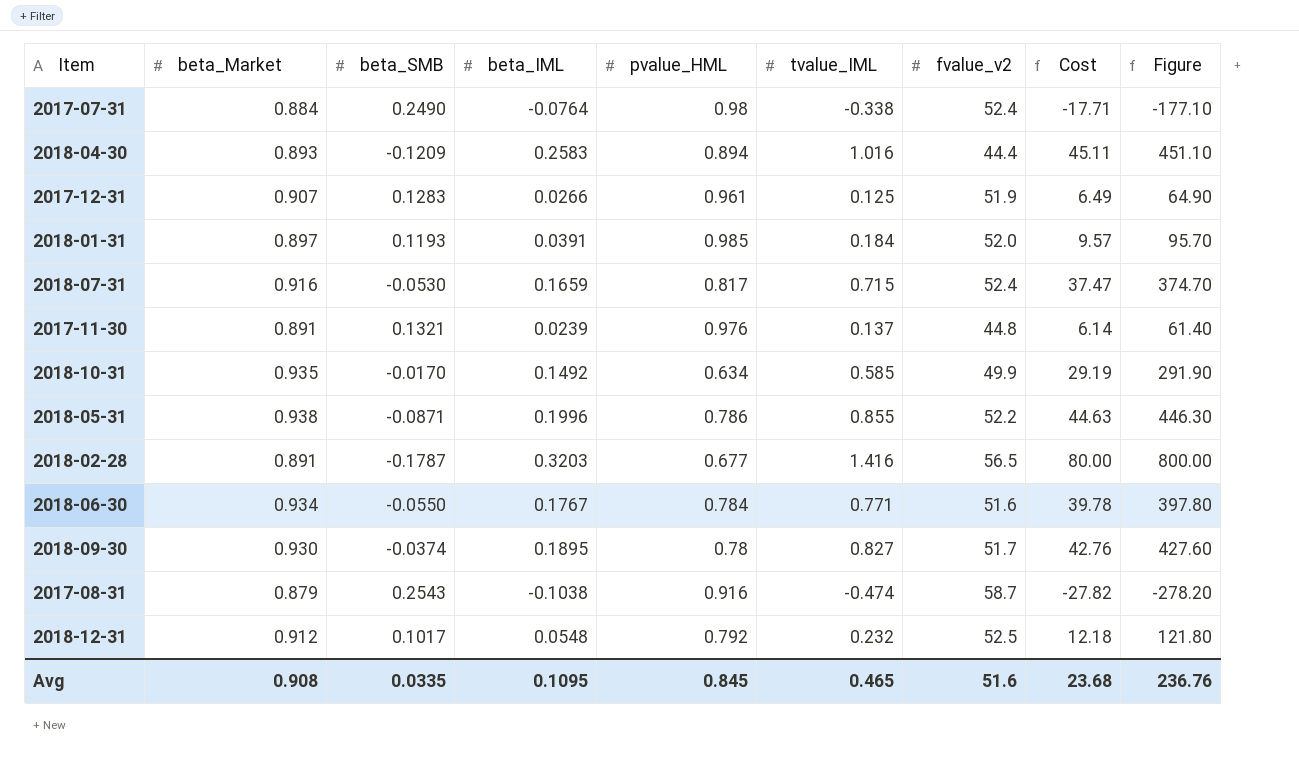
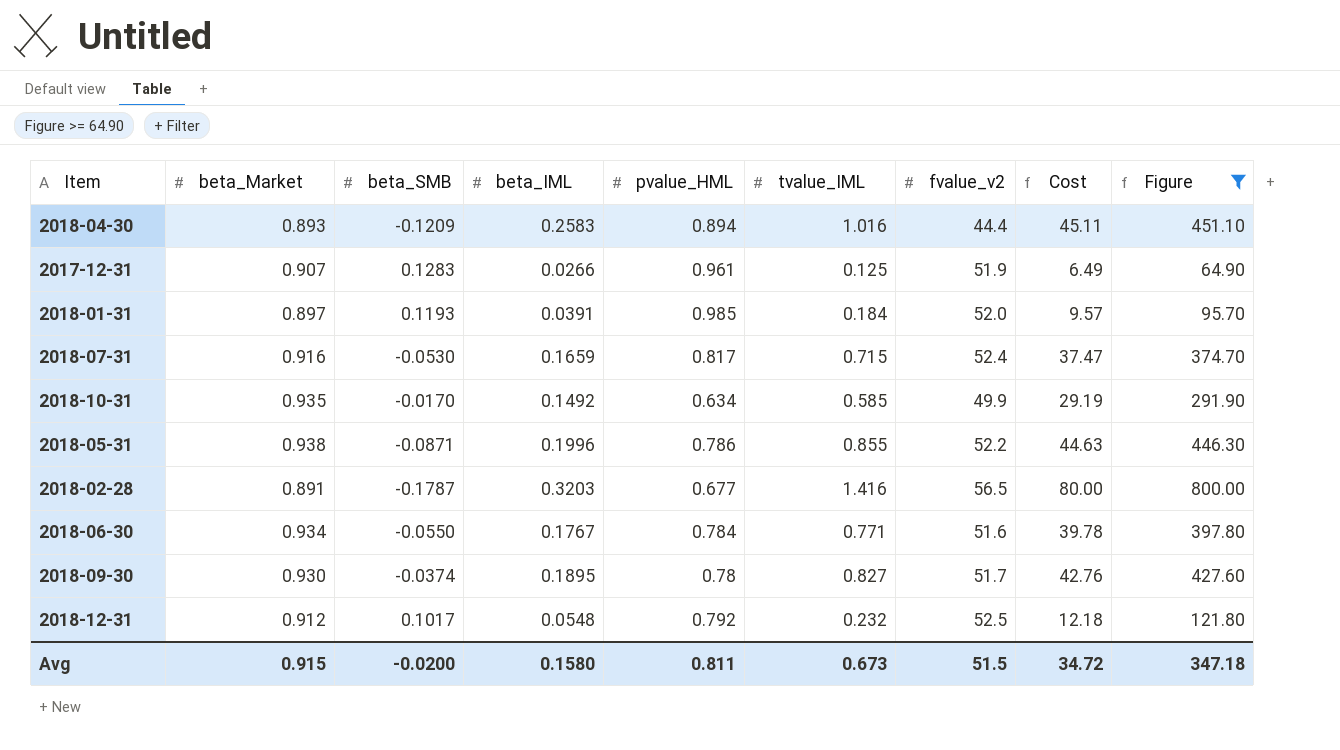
filter: none -> Figure >= 64.90
Avg | beta_Market: 0.908 -> 0.915
Avg | beta_SMB: 0.0335 -> -0.0200
Avg | beta_IML: 0.1095 -> 0.1580
Avg | pvalue_HML: 0.845 -> 0.811
Avg | tvalue_IML: 0.465 -> 0.673
Avg | fvalue_v2: 51.6 -> 51.5
Avg | Cost: 23.68 -> 34.72
Avg | Figure: 236.76 -> 347.18

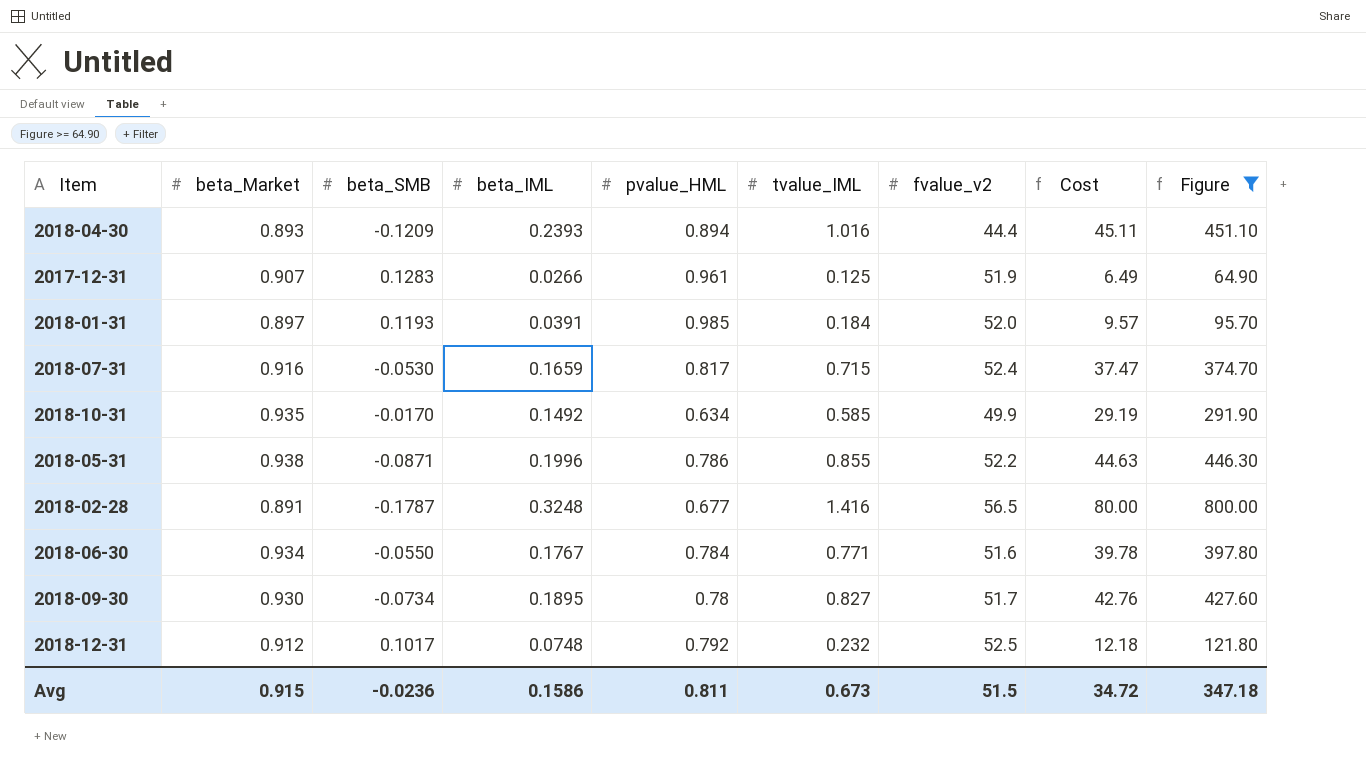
2018-04-30 | beta_IML: 0.2583 -> 0.2393
2018-02-28 | beta_IML: 0.3203 -> 0.3248
2018-09-30 | beta_SMB: -0.0374 -> -0.0734
2018-12-31 | beta_IML: 0.0548 -> 0.0748
Avg | beta_SMB: -0.0200 -> -0.0236
Avg | beta_IML: 0.1580 -> 0.1586

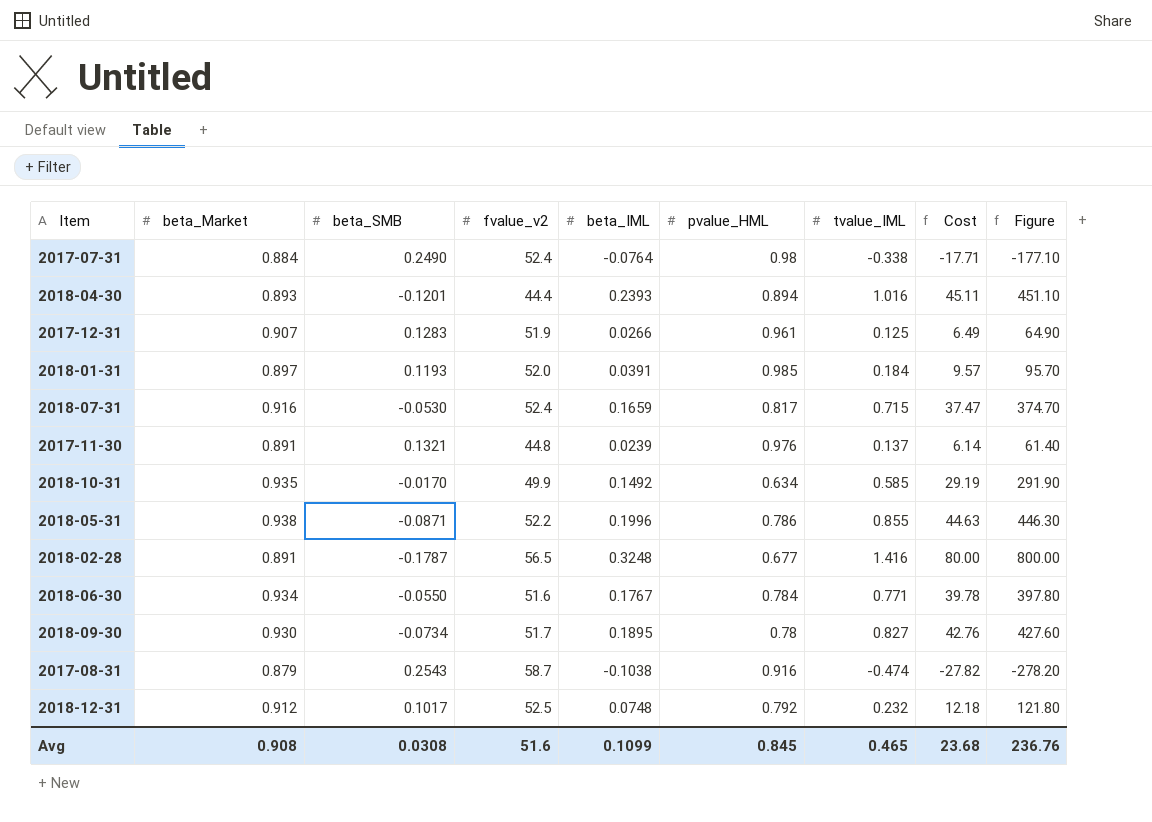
filter: Figure >= 64.90 -> none
column fvalue_v2 | position: 7 -> 4
2018-04-30 | beta_SMB: -0.1209 -> -0.1201
Avg | beta_Market: 0.915 -> 0.908
Avg | beta_SMB: -0.0236 -> 0.0308
Avg | fvalue_v2: 51.5 -> 51.6
Avg | beta_IML: 0.1586 -> 0.1099
Avg | pvalue_HML: 0.811 -> 0.845
Avg | tvalue_IML: 0.673 -> 0.465
Avg | Cost: 34.72 -> 23.68
Avg | Figure: 347.18 -> 236.76

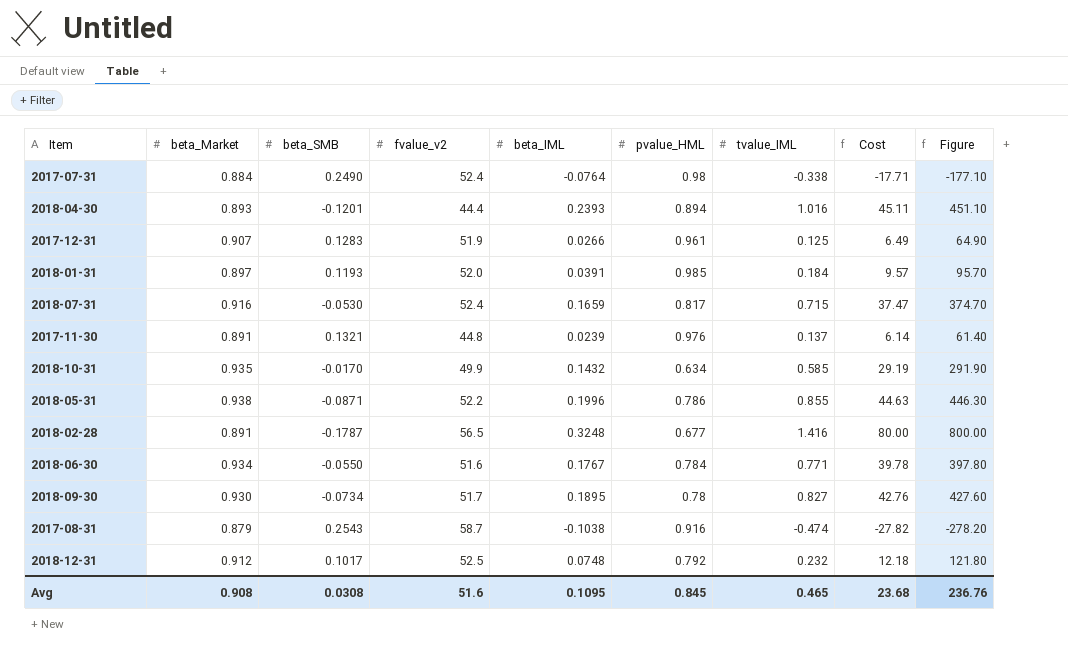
2018-10-31 | beta_IML: 0.1492 -> 0.1432
Avg | beta_IML: 0.1099 -> 0.1095

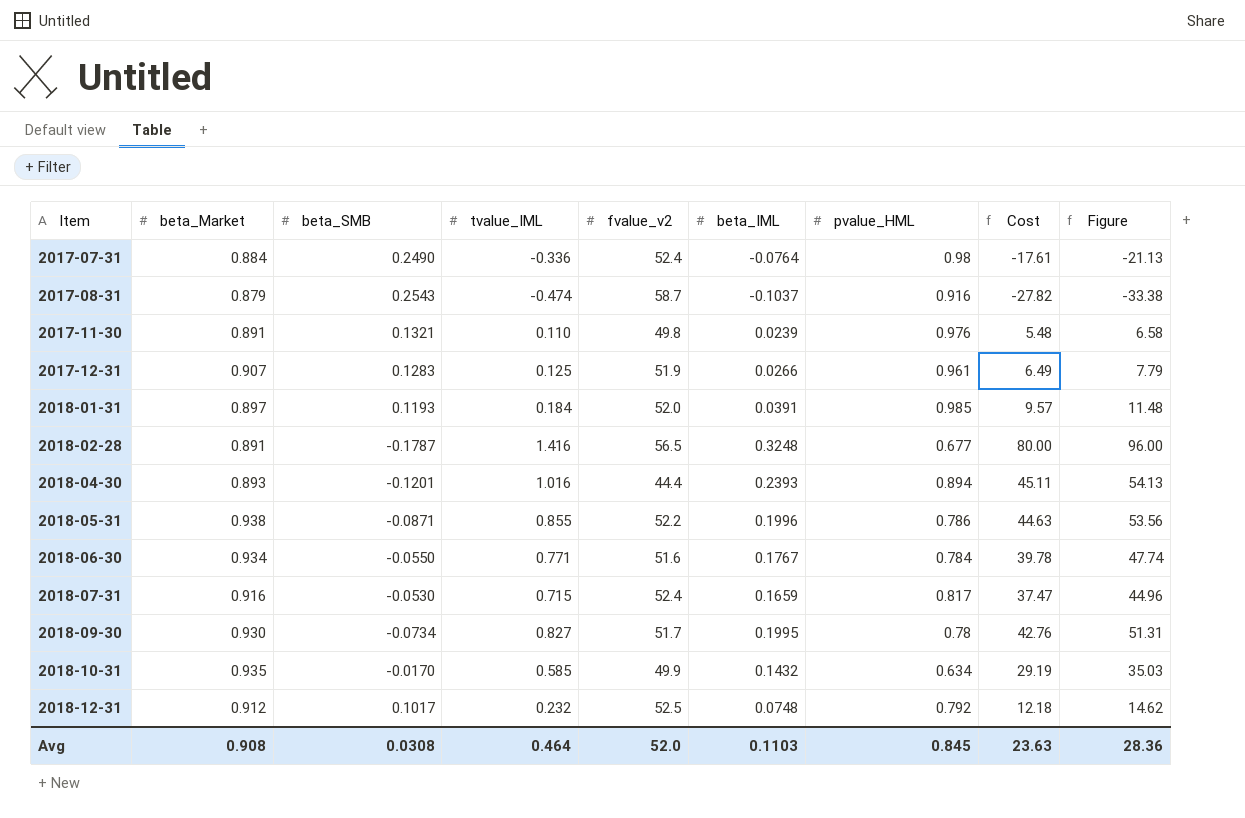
row order: none -> Item ascending
column tvalue_IML | position: 7 -> 4
column Figure | formula: [Cost] * 10 -> [Cost] * 1.2
2017-07-31 | tvalue_IML: -0.338 -> -0.336
2017-07-31 | Cost: -17.71 -> -17.61
2017-08-31 | beta_IML: -0.1038 -> -0.1037
2017-11-30 | tvalue_IML: 0.137 -> 0.110
2017-11-30 | fvalue_v2: 44.8 -> 49.8
2017-11-30 | Cost: 6.14 -> 5.48
2018-09-30 | beta_IML: 0.1895 -> 0.1995
Avg | tvalue_IML: 0.465 -> 0.464
Avg | fvalue_v2: 51.6 -> 52.0
Avg | beta_IML: 0.1095 -> 0.1103
Avg | Cost: 23.68 -> 23.63
Avg | Figure: 236.76 -> 28.36

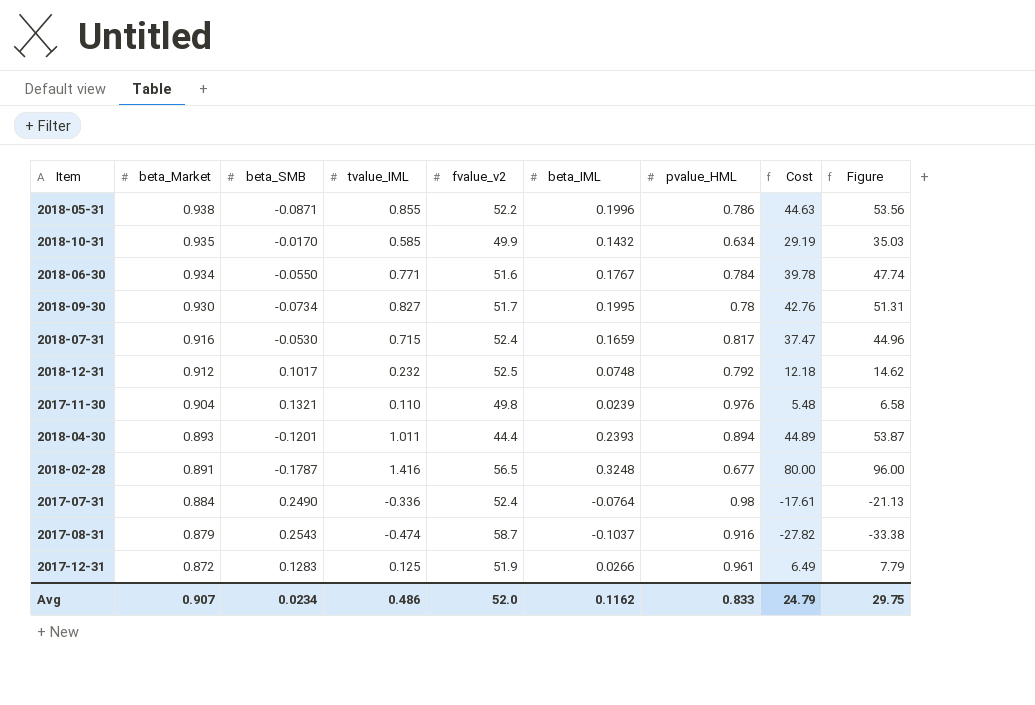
row order: Item ascending -> beta_Market descending
row 2018-01-31: 0.897 | 0.1193 | 0.184 | 52.0 | 0.0391 | 0.985 | 9.57 | 11.48 -> none
2017-11-30 | beta_Market: 0.891 -> 0.904
2018-04-30 | tvalue_IML: 1.016 -> 1.011
2018-04-30 | Cost: 45.11 -> 44.89
2018-04-30 | Figure: 54.13 -> 53.87
2017-12-31 | beta_Market: 0.907 -> 0.872
Avg | beta_Market: 0.908 -> 0.907
Avg | beta_SMB: 0.0308 -> 0.0234
Avg | tvalue_IML: 0.464 -> 0.486
Avg | beta_IML: 0.1103 -> 0.1162
Avg | pvalue_HML: 0.845 -> 0.833
Avg | Cost: 23.63 -> 24.79
Avg | Figure: 28.36 -> 29.75

